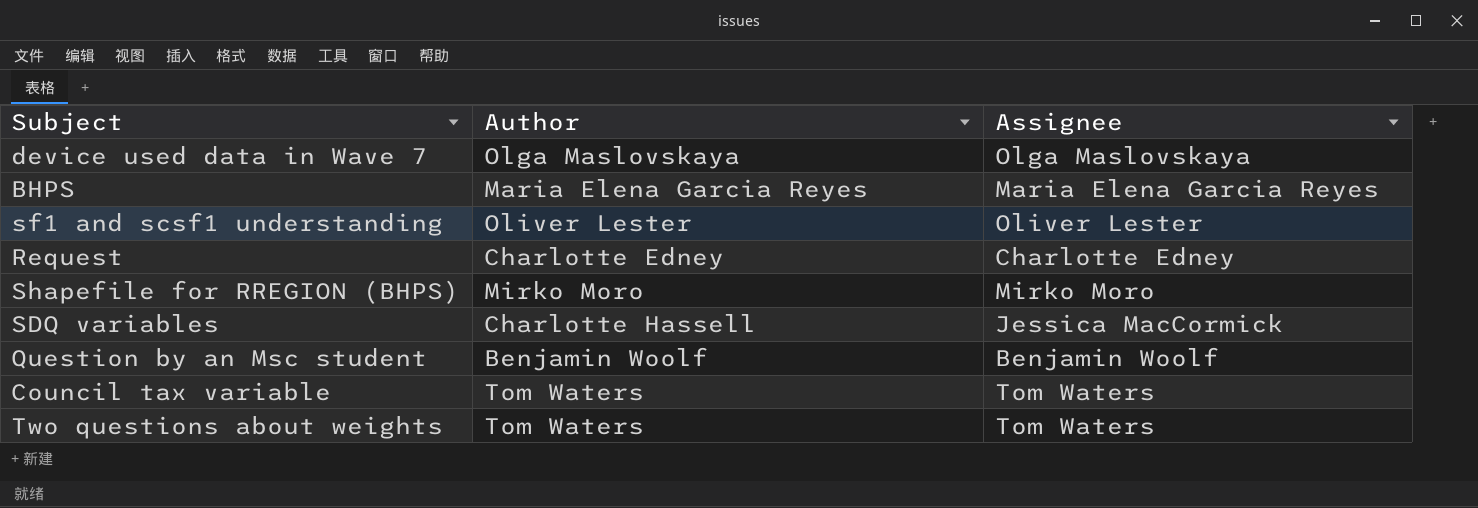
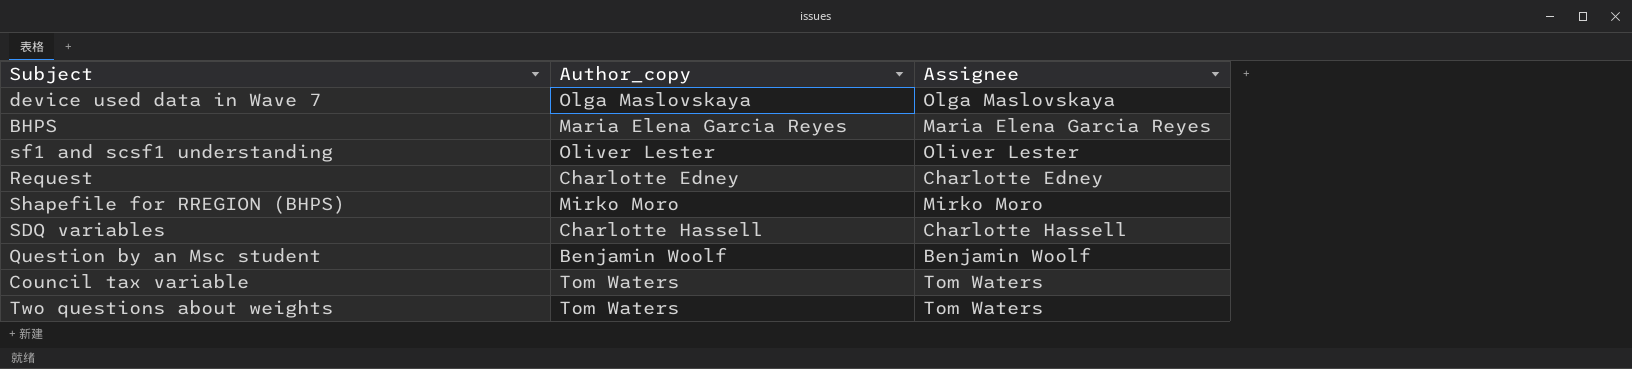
column name: Author -> Author_copy
SDQ variables | Assignee: Jessica MacCormick -> Charlotte Hassell

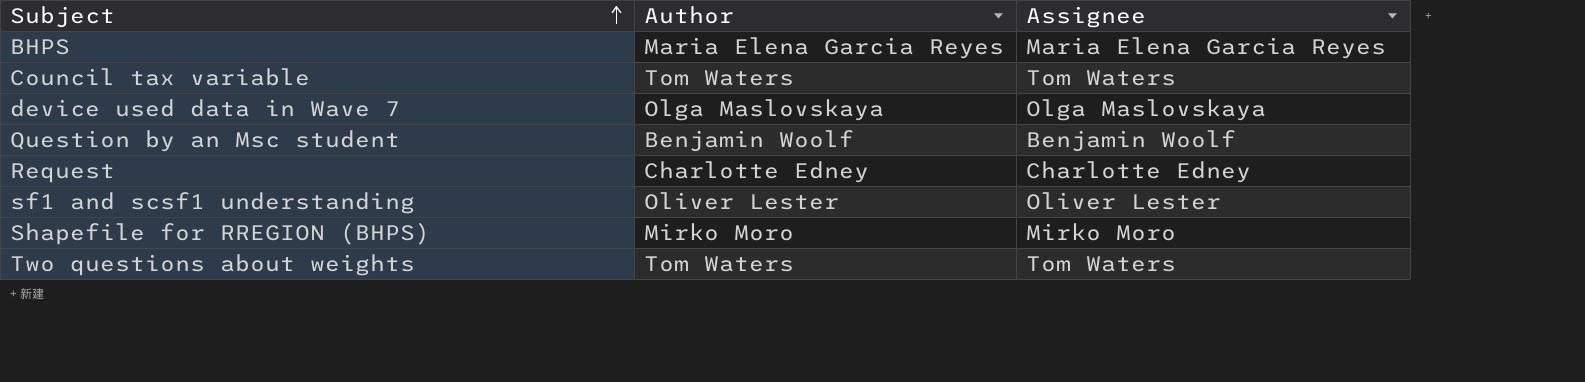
row order: none -> Subject ascending
column name: Author_copy -> Author
row SDQ variables: Charlotte Hassell | Charlotte Hassell -> none

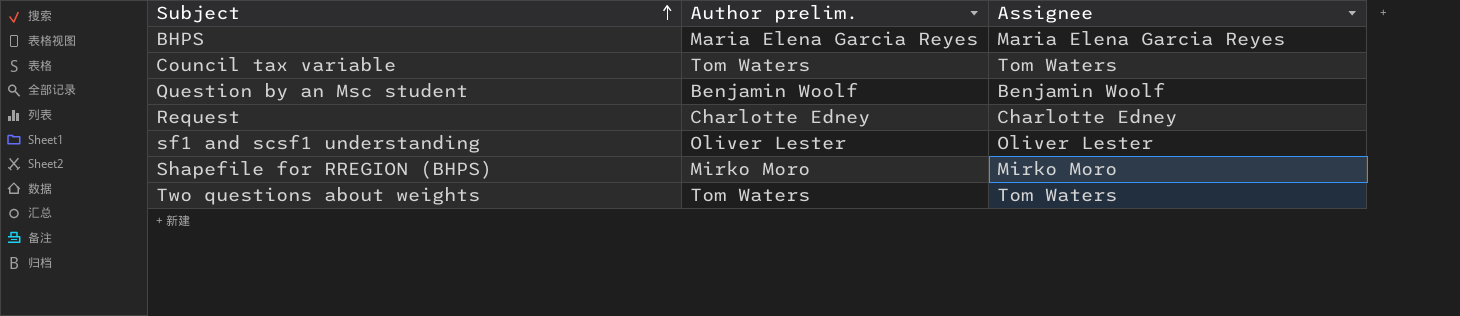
column name: Author -> Author prelim.
row device used data in Wave 7: Olga Maslovskaya | Olga Maslovskaya -> none

